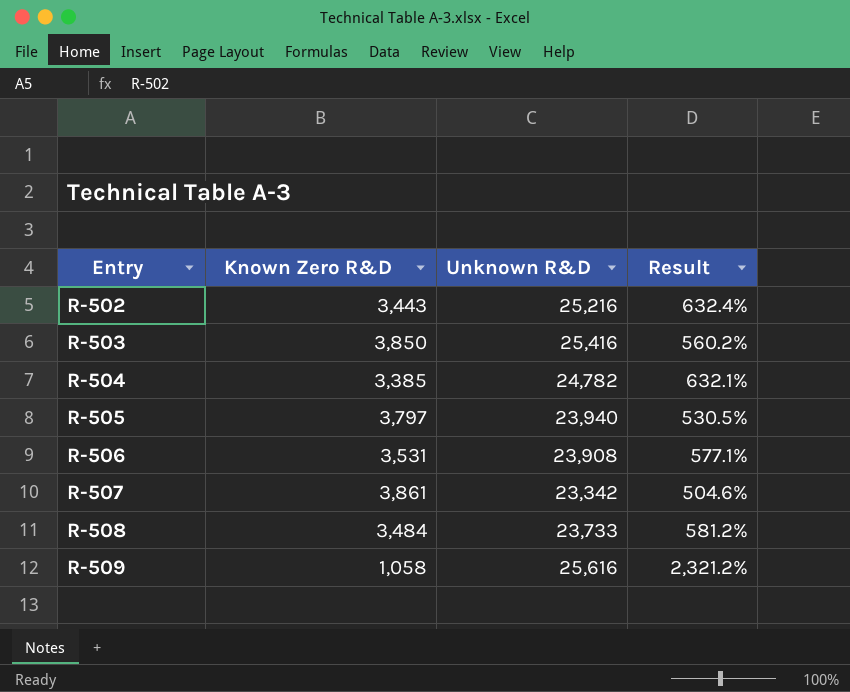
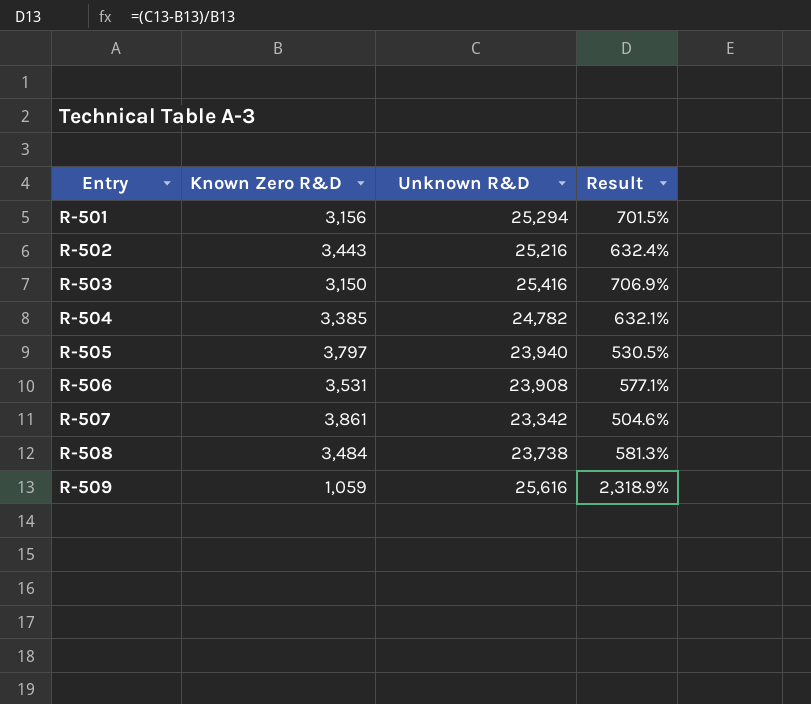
row R-501: none -> 3,156 | 25,294 | 701.5%
R-503 | Known Zero R&D: 3,850 -> 3,150
R-503 | Result: 560.2% -> 706.9%
R-508 | Unknown R&D: 23,733 -> 23,738
R-508 | Result: 581.2% -> 581.3%
R-509 | Known Zero R&D: 1,058 -> 1,059
R-509 | Result: 2,321.2% -> 2,318.9%

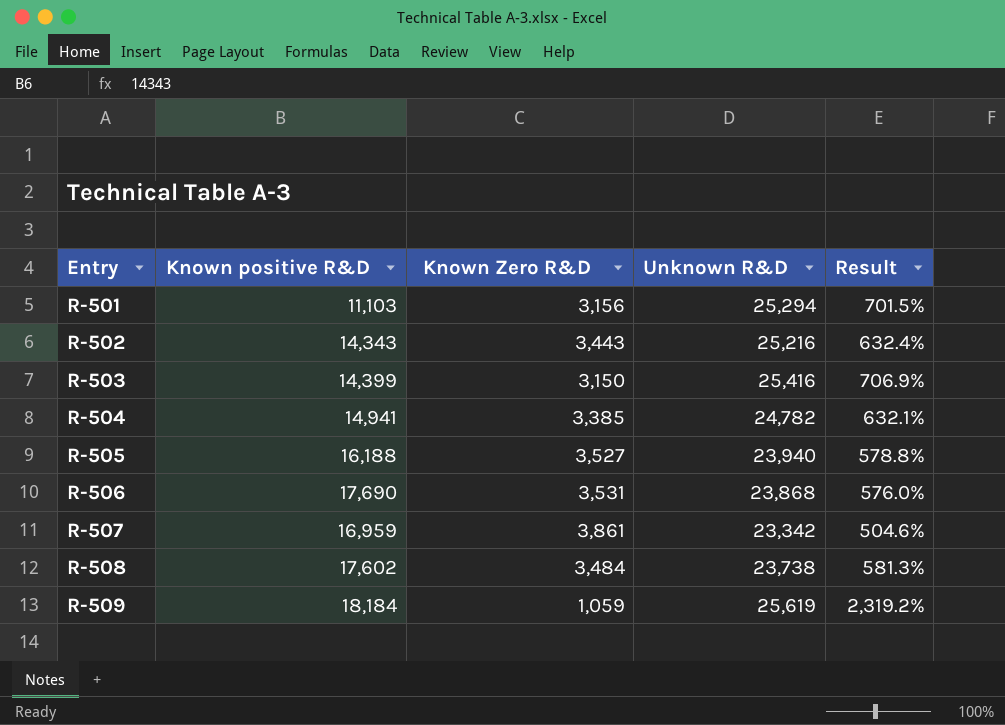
column Known positive R&D | position: none -> 2
R-505 | Known Zero R&D: 3,797 -> 3,527
R-505 | Result: 530.5% -> 578.8%
R-506 | Unknown R&D: 23,908 -> 23,868
R-506 | Result: 577.1% -> 576.0%
R-509 | Unknown R&D: 25,616 -> 25,619
R-509 | Result: 2,318.9% -> 2,319.2%

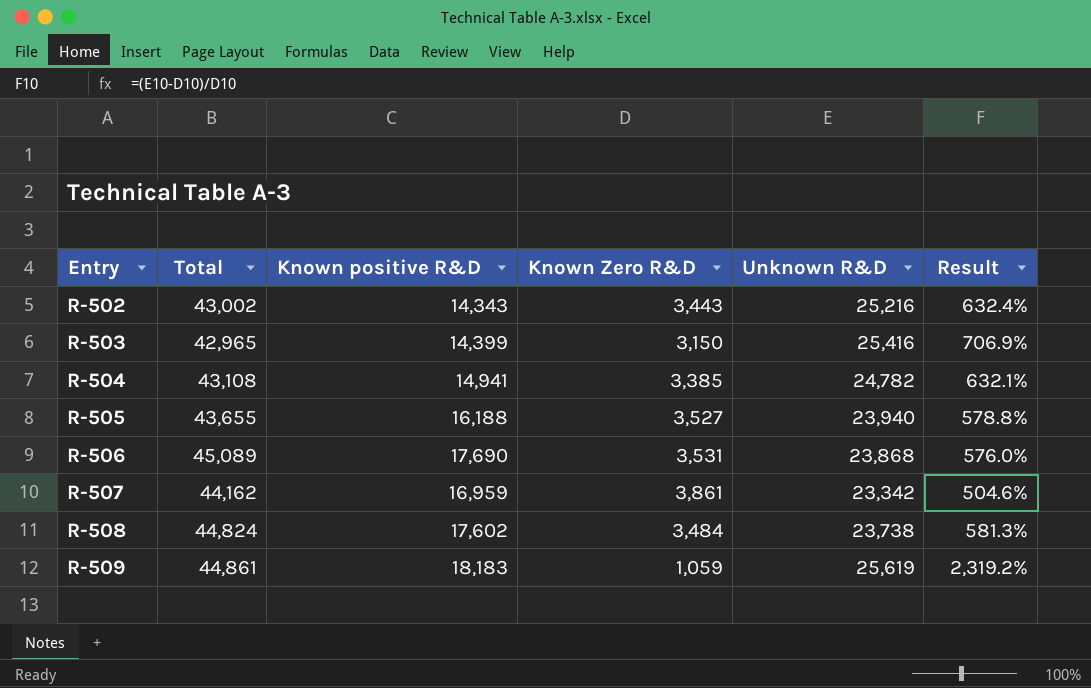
column Total | formula: none -> [Known positive R&D] + [Known Zero R&D] + [Unknown R&D]
row R-501: 11,103 | 3,156 | 25,294 | 701.5% -> none
R-509 | Known positive R&D: 18,184 -> 18,183

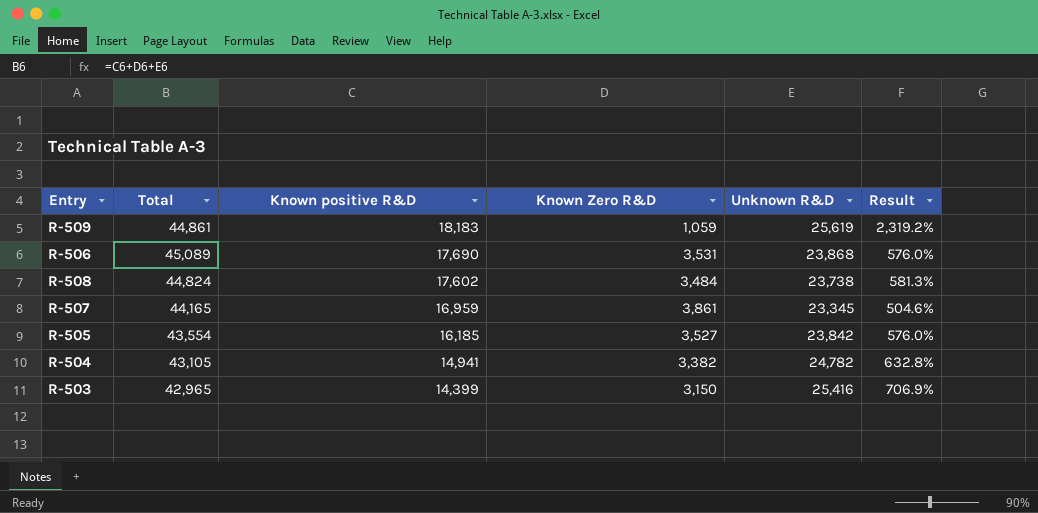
row order: Entry ascending -> Known positive R&D descending
row R-502: 43,002 | 14,343 | 3,443 | 25,216 | 632.4% -> none
R-507 | Total: 44,162 -> 44,165
R-507 | Unknown R&D: 23,342 -> 23,345
R-505 | Total: 43,655 -> 43,554
R-505 | Known positive R&D: 16,188 -> 16,185
R-505 | Unknown R&D: 23,940 -> 23,842
R-505 | Result: 578.8% -> 576.0%
R-504 | Total: 43,108 -> 43,105
R-504 | Known Zero R&D: 3,385 -> 3,382
R-504 | Result: 632.1% -> 632.8%

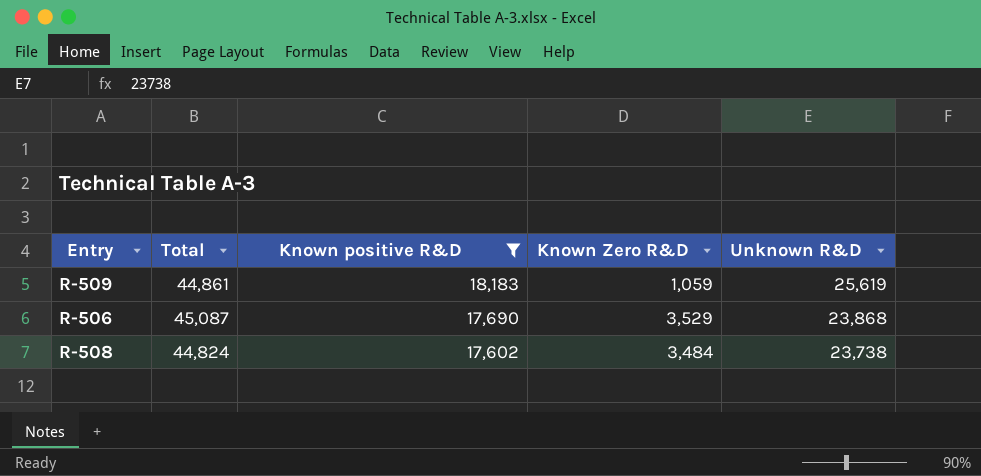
filter: none -> Known positive R&D >= 17,602
column Result | formula: ([Unknown R&D] - [Known Zero R&D]) / [Known Zero R&D] -> none
R-506 | Total: 45,089 -> 45,087
R-506 | Known Zero R&D: 3,531 -> 3,529

